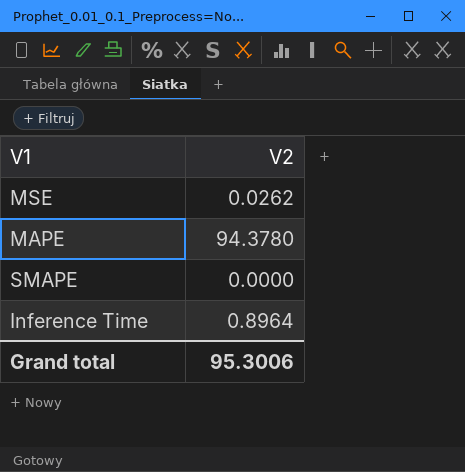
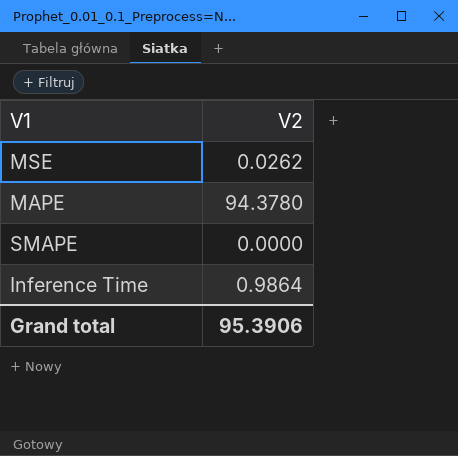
Inference Time | V2: 0.8964 -> 0.9864
Grand total | V2: 95.3006 -> 95.3906

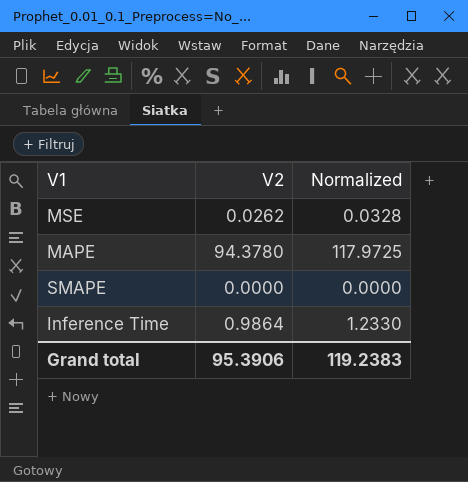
column Normalized | formula: none -> [V2] * 1.25

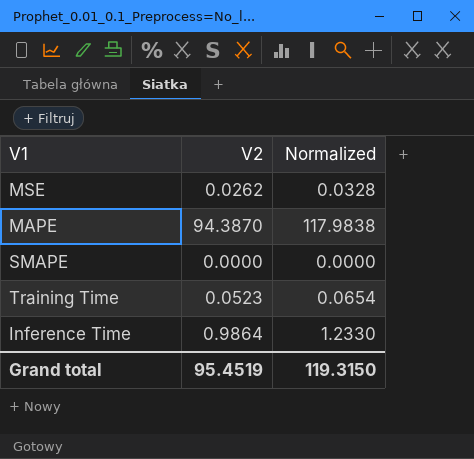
MAPE | V2: 94.3780 -> 94.3870
MAPE | Normalized: 117.9725 -> 117.9838
row Training Time: none -> 0.0523 | 0.0654
Grand total | V2: 95.3906 -> 95.4519
Grand total | Normalized: 119.2383 -> 119.3150

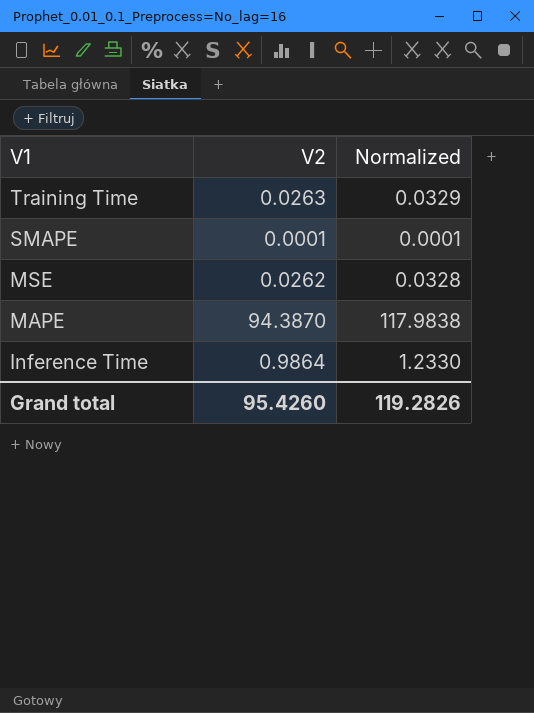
row order: none -> V1 descending
Training Time | V2: 0.0523 -> 0.0263
Training Time | Normalized: 0.0654 -> 0.0329
SMAPE | V2: 0.0000 -> 0.0001
SMAPE | Normalized: 0.0000 -> 0.0001
Grand total | V2: 95.4519 -> 95.4260
Grand total | Normalized: 119.3150 -> 119.2826

